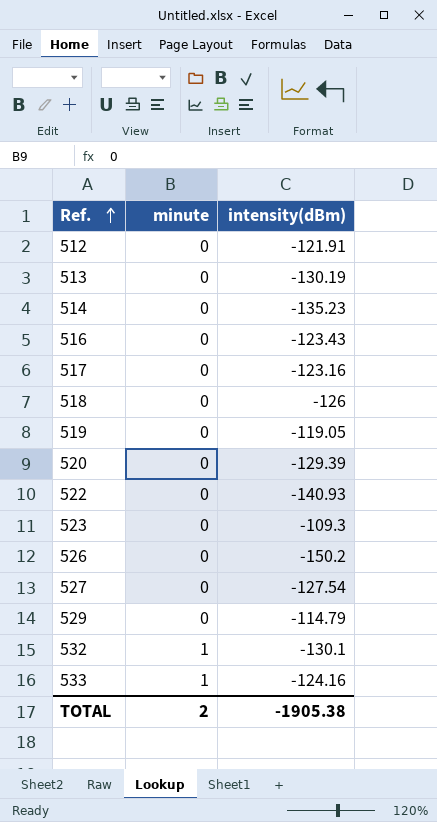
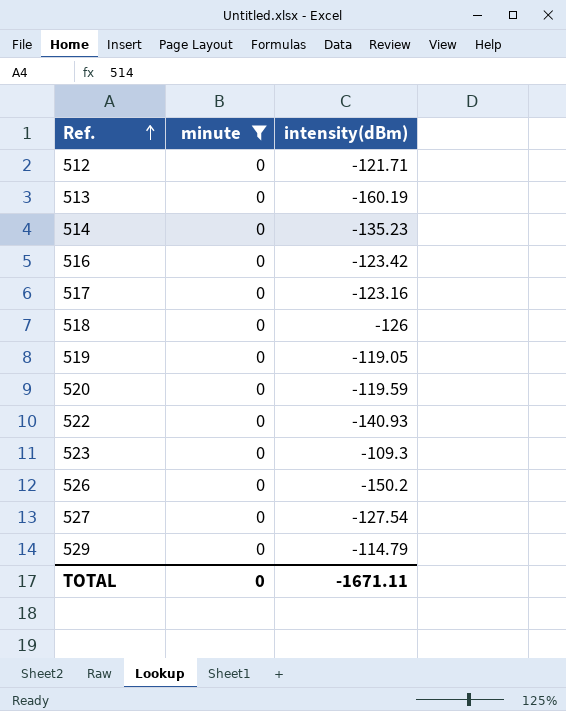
filter: none -> minute = 0
512 | intensity(dBm): -121.91 -> -121.71
513 | intensity(dBm): -130.19 -> -160.19
516 | intensity(dBm): -123.43 -> -123.42
520 | intensity(dBm): -129.39 -> -119.59
TOTAL | minute: 2 -> 0
TOTAL | intensity(dBm): -1905.38 -> -1671.11

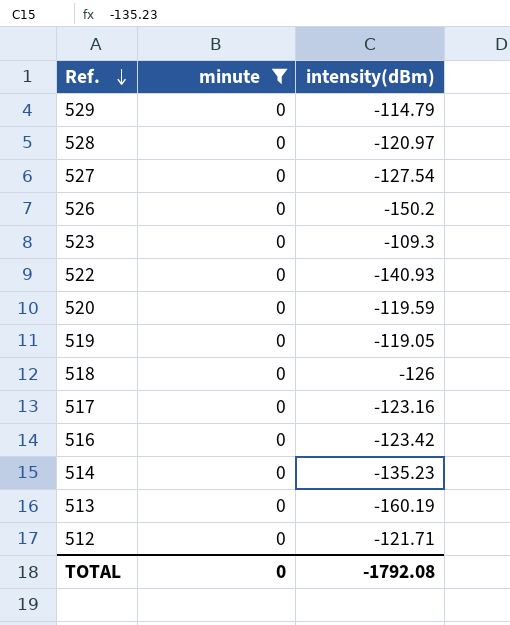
row order: Ref. ascending -> Ref. descending
row 528: none -> 0 | -120.97
TOTAL | intensity(dBm): -1671.11 -> -1792.08

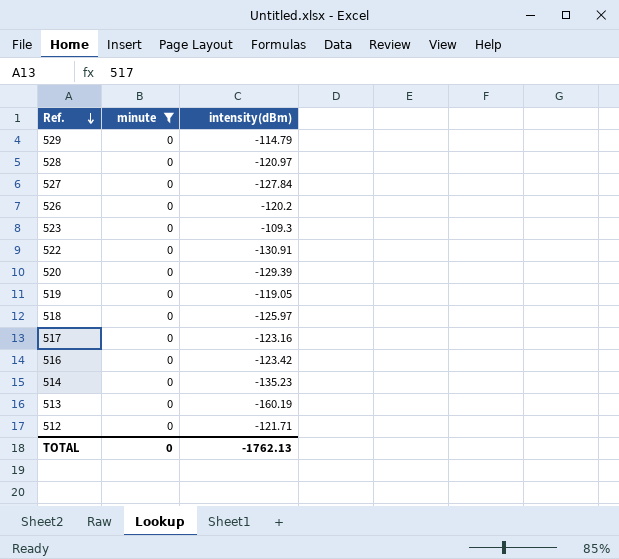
527 | intensity(dBm): -127.54 -> -127.84
526 | intensity(dBm): -150.2 -> -120.2
522 | intensity(dBm): -140.93 -> -130.91
520 | intensity(dBm): -119.59 -> -129.39
518 | intensity(dBm): -126 -> -125.97
TOTAL | intensity(dBm): -1792.08 -> -1762.13

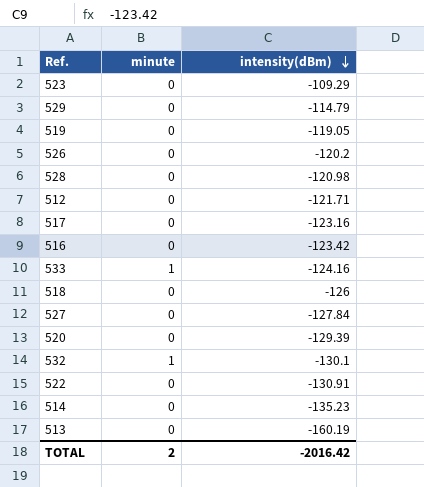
filter: minute = 0 -> none
row order: Ref. descending -> intensity(dBm) descending
523 | intensity(dBm): -109.3 -> -109.29
528 | intensity(dBm): -120.97 -> -120.98
518 | intensity(dBm): -125.97 -> -126
TOTAL | minute: 0 -> 2
TOTAL | intensity(dBm): -1762.13 -> -2016.42

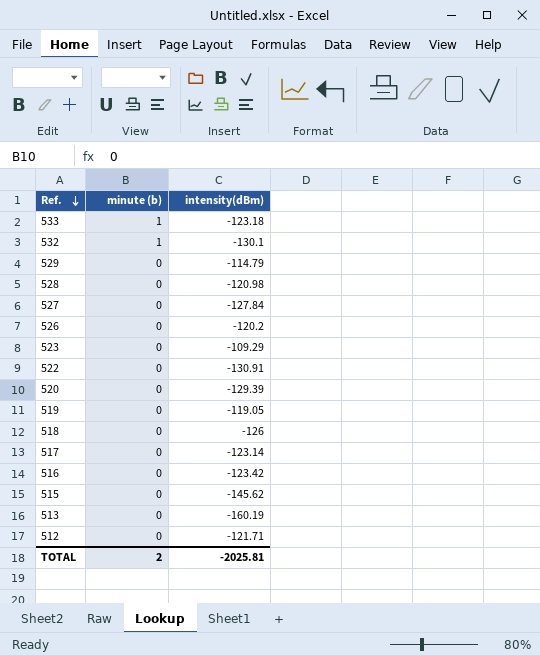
row order: intensity(dBm) descending -> Ref. descending
column name: minute -> minute (b)
row 514: 0 | -135.23 -> none
533 | intensity(dBm): -124.16 -> -123.18
517 | intensity(dBm): -123.16 -> -123.14
row 515: none -> 0 | -145.62
TOTAL | intensity(dBm): -2016.42 -> -2025.81

